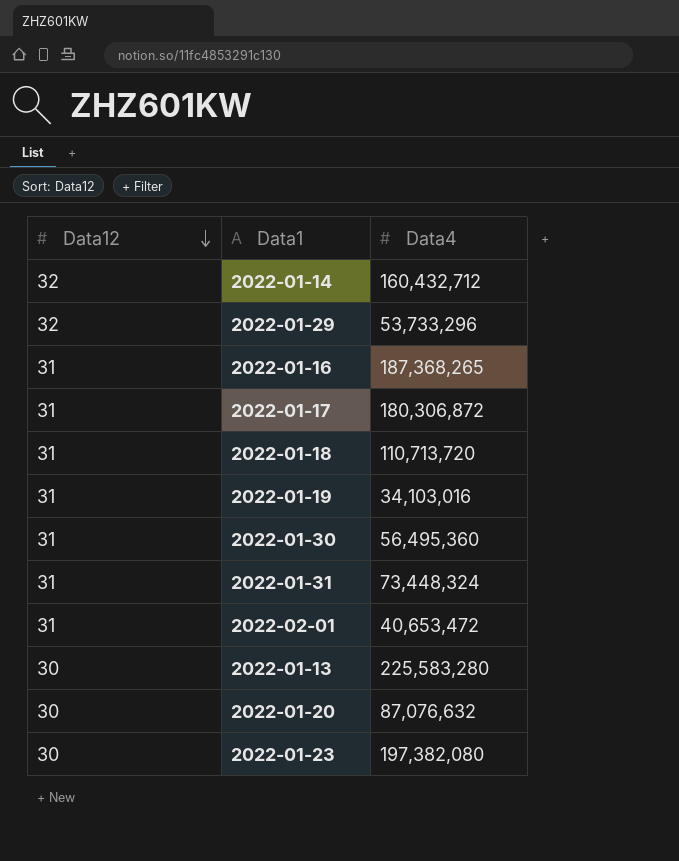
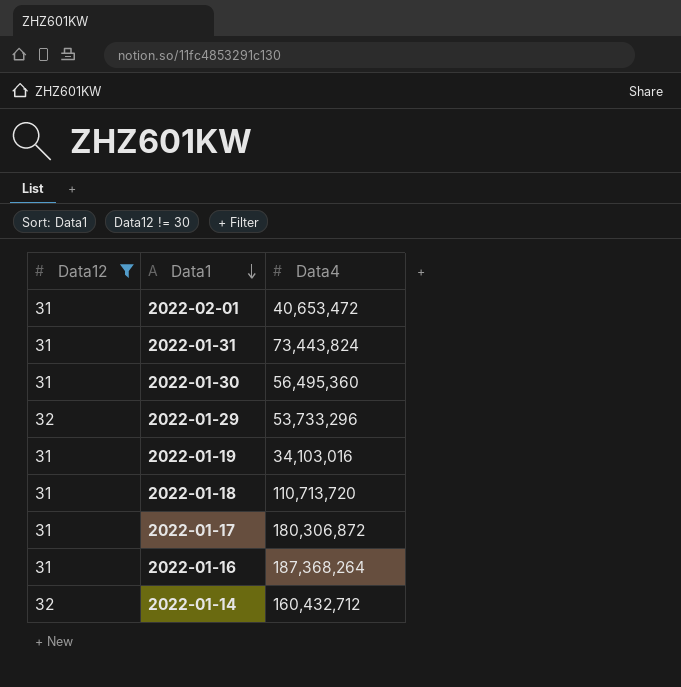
filter: none -> Data12 != 30
row order: Data12 descending -> Data1 descending
2022-01-31 | Data4: 73,448,324 -> 73,443,824
2022-01-16 | Data4: 187,368,265 -> 187,368,264

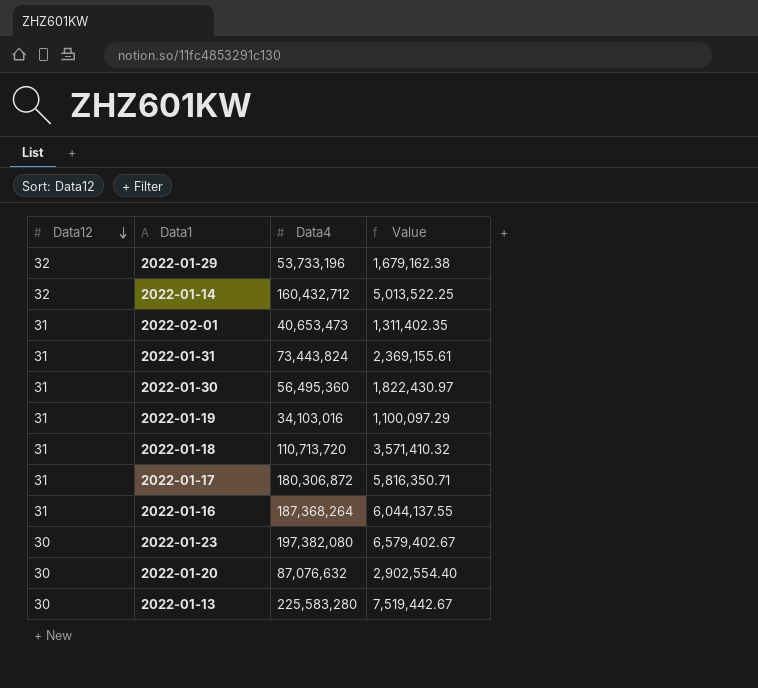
filter: Data12 != 30 -> none
row order: Data1 descending -> Data12 descending
column Value | formula: none -> [Data4] / [Data12]
2022-01-29 | Data4: 53,733,296 -> 53,733,196
2022-02-01 | Data4: 40,653,472 -> 40,653,473

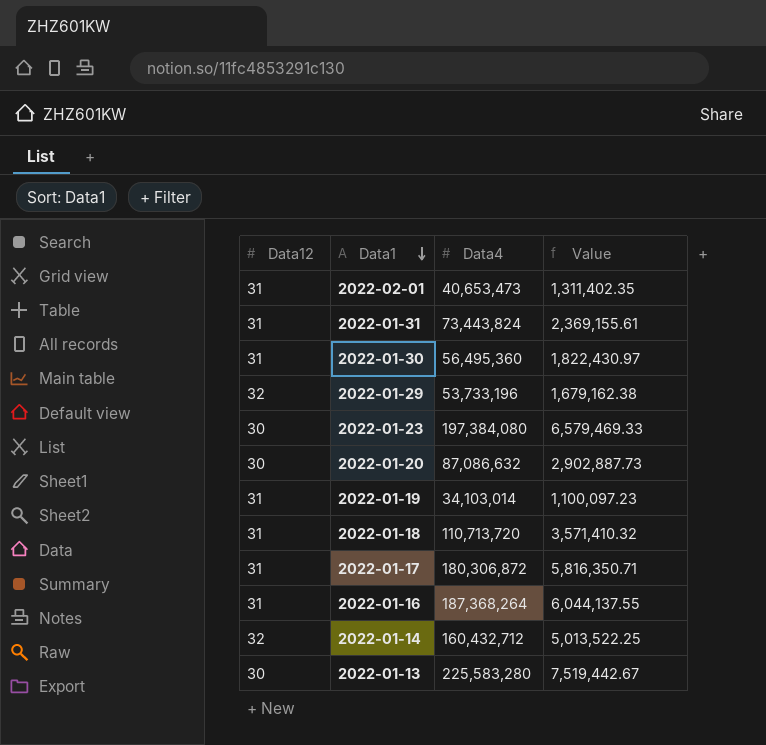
row order: Data12 descending -> Data1 descending
2022-01-23 | Data4: 197,382,080 -> 197,384,080
2022-01-23 | Value: 6,579,402.67 -> 6,579,469.33
2022-01-20 | Data4: 87,076,632 -> 87,086,632
2022-01-20 | Value: 2,902,554.40 -> 2,902,887.73
2022-01-19 | Data4: 34,103,016 -> 34,103,014
2022-01-19 | Value: 1,100,097.29 -> 1,100,097.23

